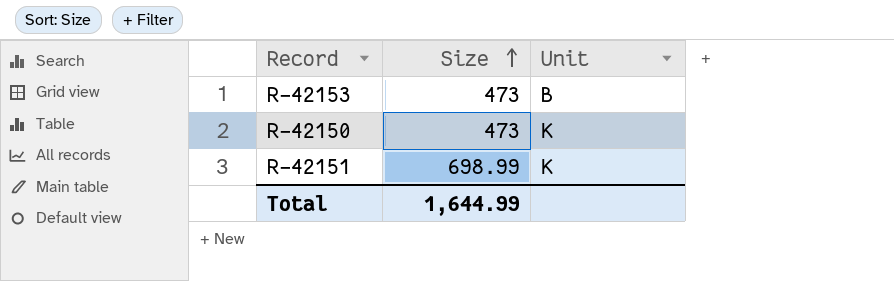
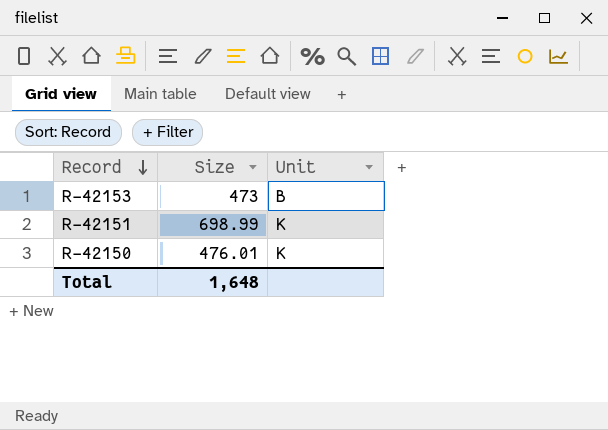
row order: Size ascending -> Record descending
R-42150 | Size: 473 -> 476.01
Total | Size: 1,644.99 -> 1,648

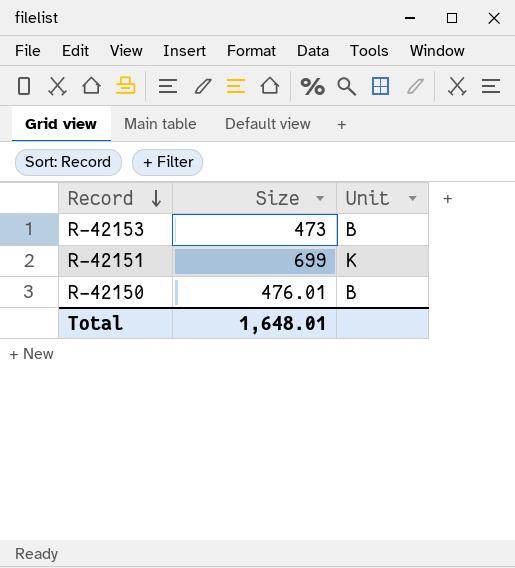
R-42151 | Size: 698.99 -> 699
R-42150 | Unit: K -> B
Total | Size: 1,648 -> 1,648.01

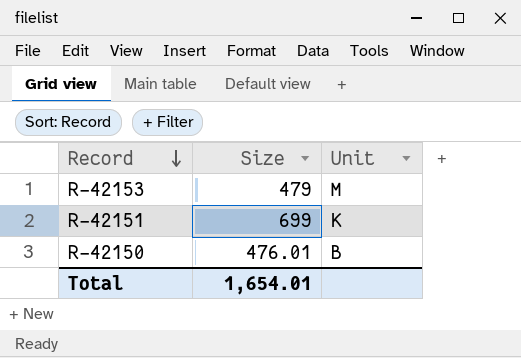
R-42153 | Size: 473 -> 479
R-42153 | Unit: B -> M
Total | Size: 1,648.01 -> 1,654.01

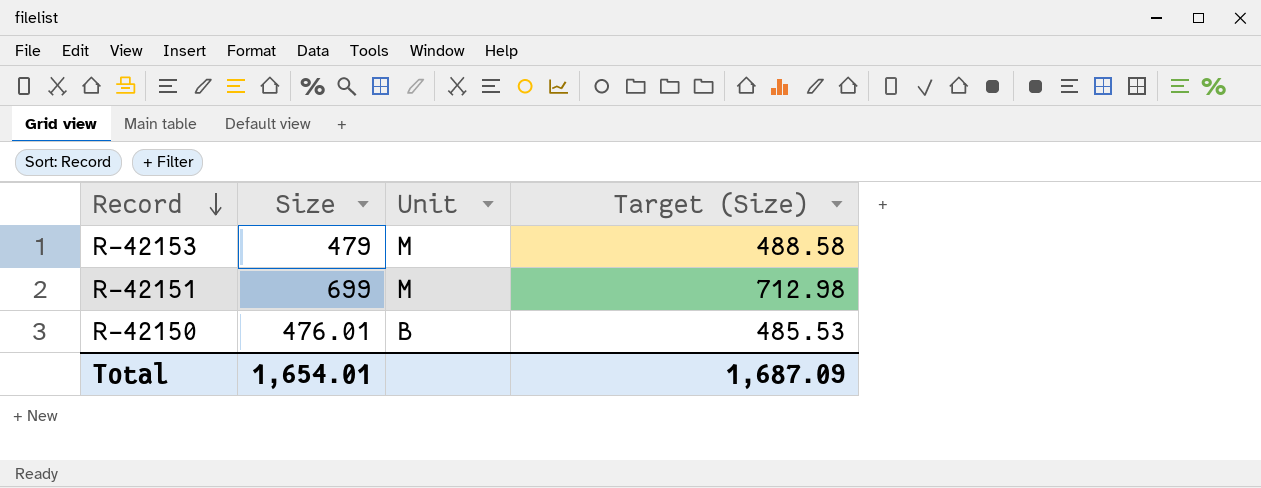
column Target (Size) | formula: none -> [Size] * 1.02
R-42151 | Unit: K -> M

